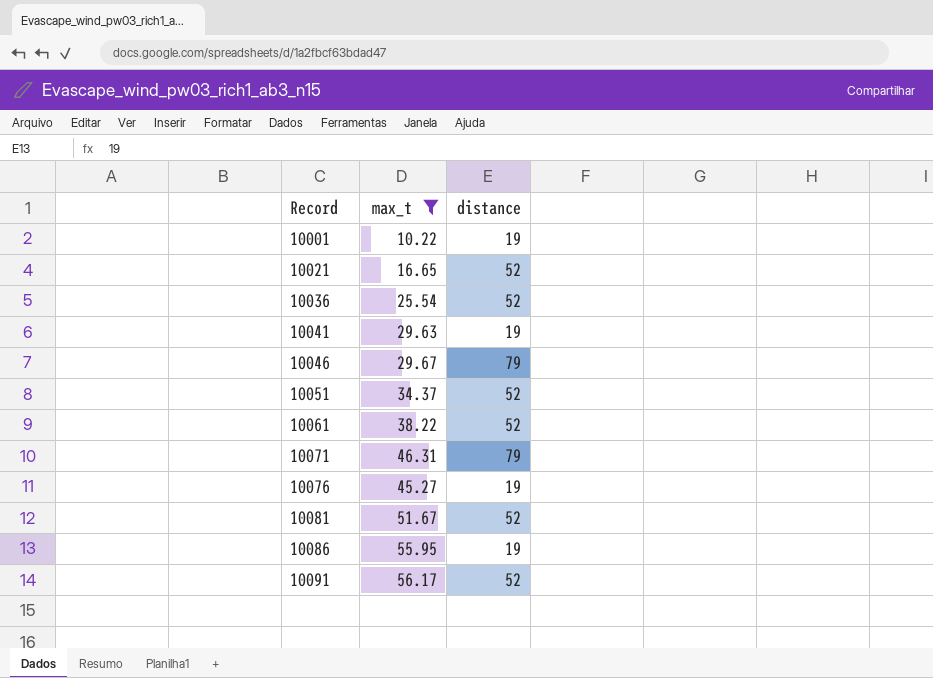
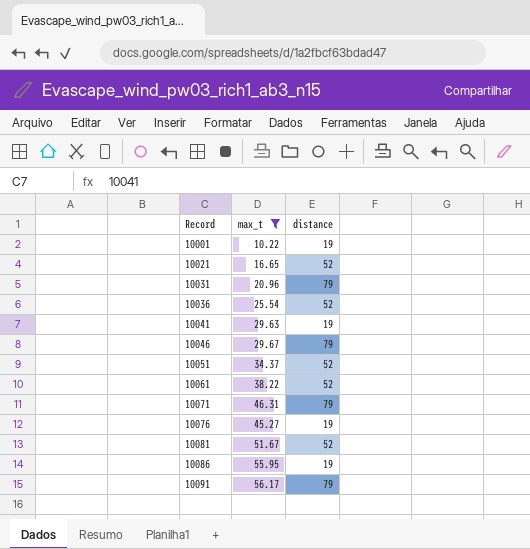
row 10031: none -> 20.96 | 79
10091 | distance: 52 -> 79

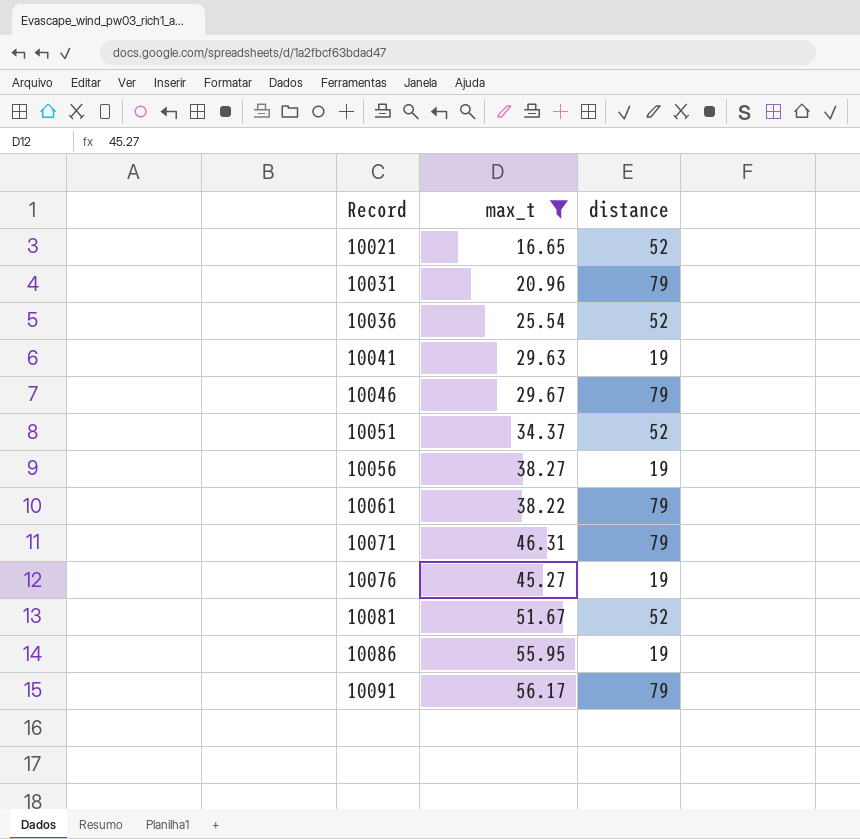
row 10001: 10.22 | 19 -> none
row 10056: none -> 38.27 | 19
10061 | distance: 52 -> 79

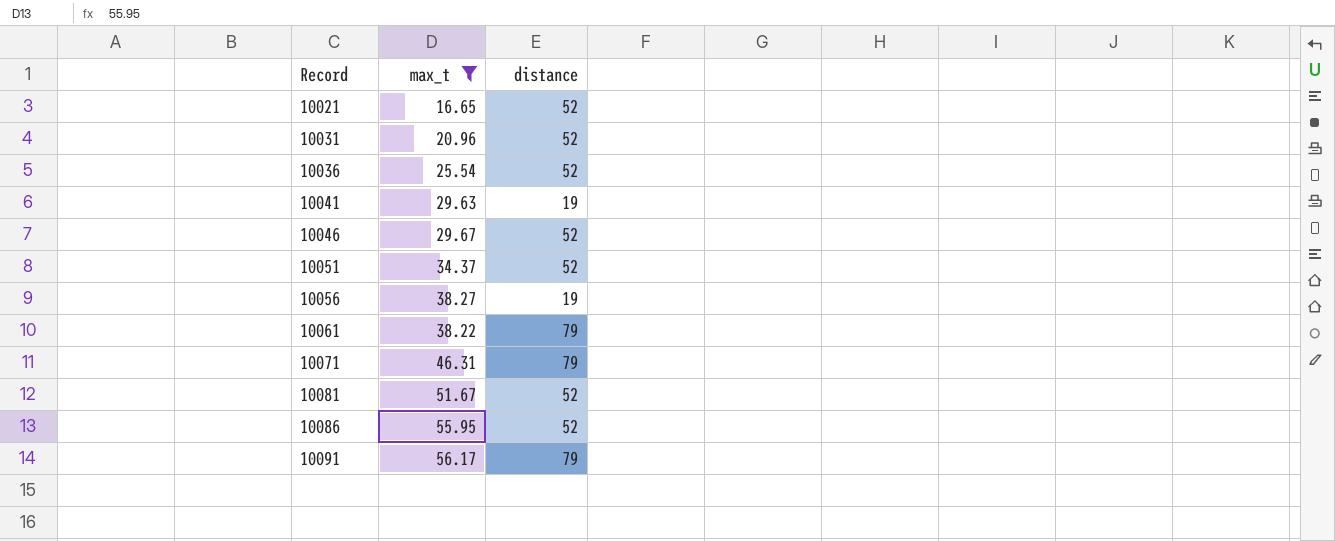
row 10076: 45.27 | 19 -> none
10031 | distance: 79 -> 52
10046 | distance: 79 -> 52
10086 | distance: 19 -> 52

